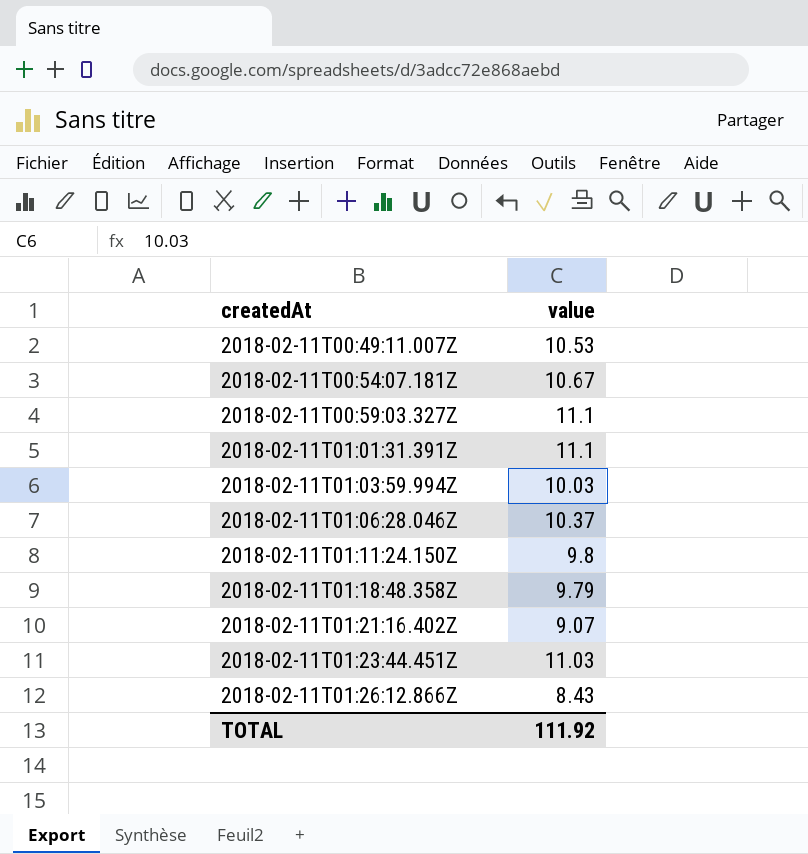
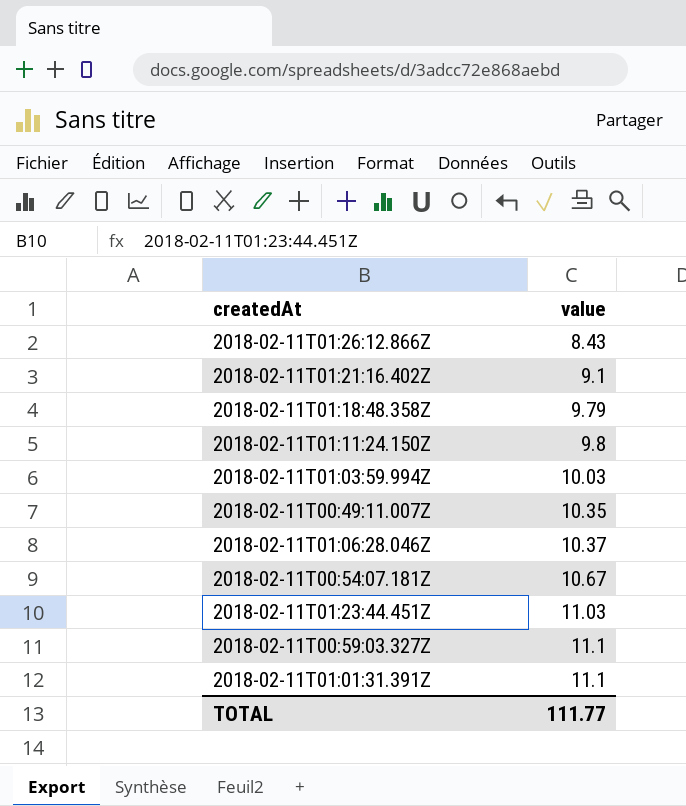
row order: createdAt ascending -> value ascending
2018-02-11T01:21:16.402Z | value: 9.07 -> 9.1
2018-02-11T00:49:11.007Z | value: 10.53 -> 10.35
TOTAL | value: 111.92 -> 111.77

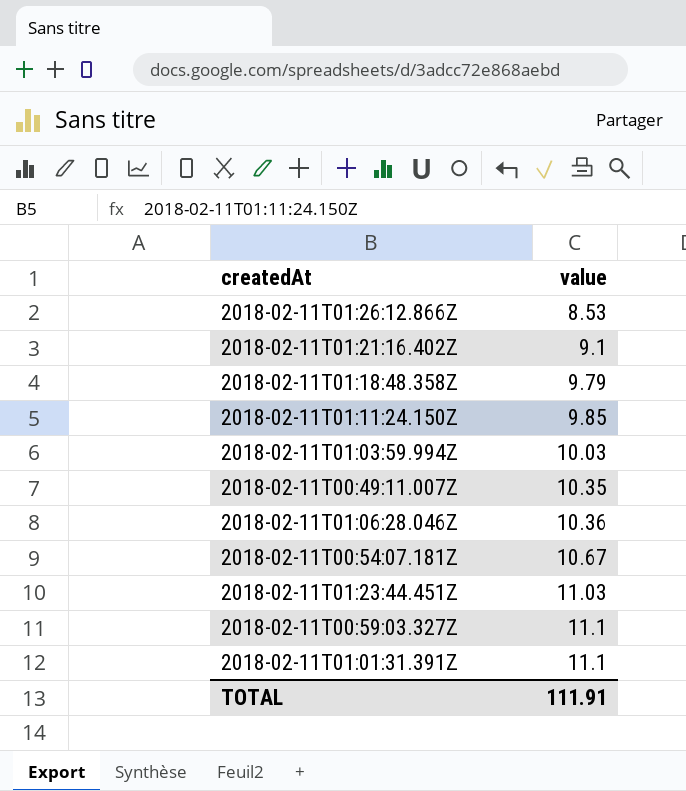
2018-02-11T01:26:12.866Z | value: 8.43 -> 8.53
2018-02-11T01:11:24.150Z | value: 9.8 -> 9.85
2018-02-11T01:06:28.046Z | value: 10.37 -> 10.36
TOTAL | value: 111.77 -> 111.91

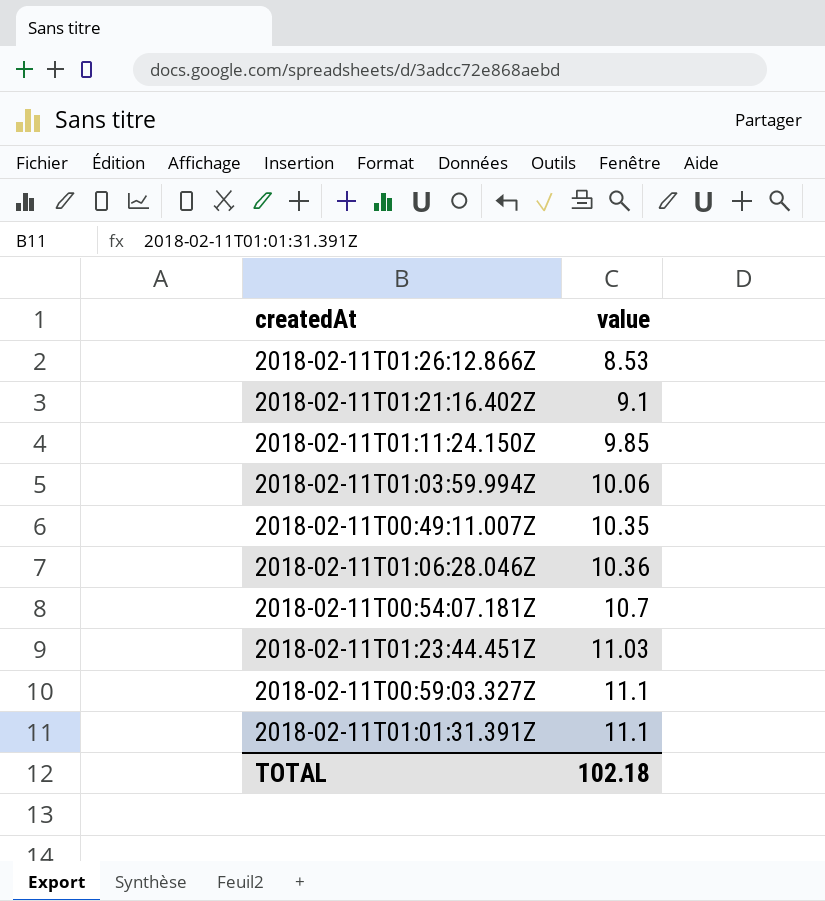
row 2018-02-11T01:18:48.358Z: 9.79 -> none
2018-02-11T01:03:59.994Z | value: 10.03 -> 10.06
2018-02-11T00:54:07.181Z | value: 10.67 -> 10.7
TOTAL | value: 111.91 -> 102.18

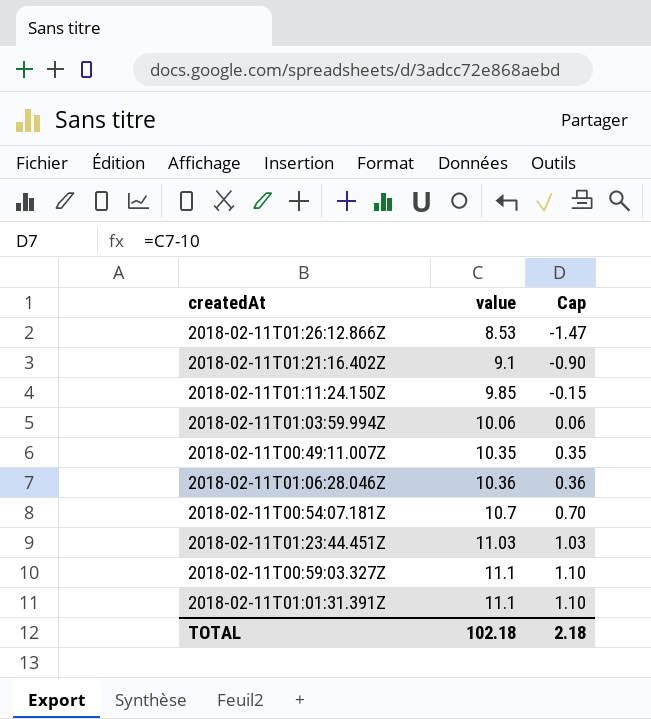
column Cap | formula: none -> [value] - 10

